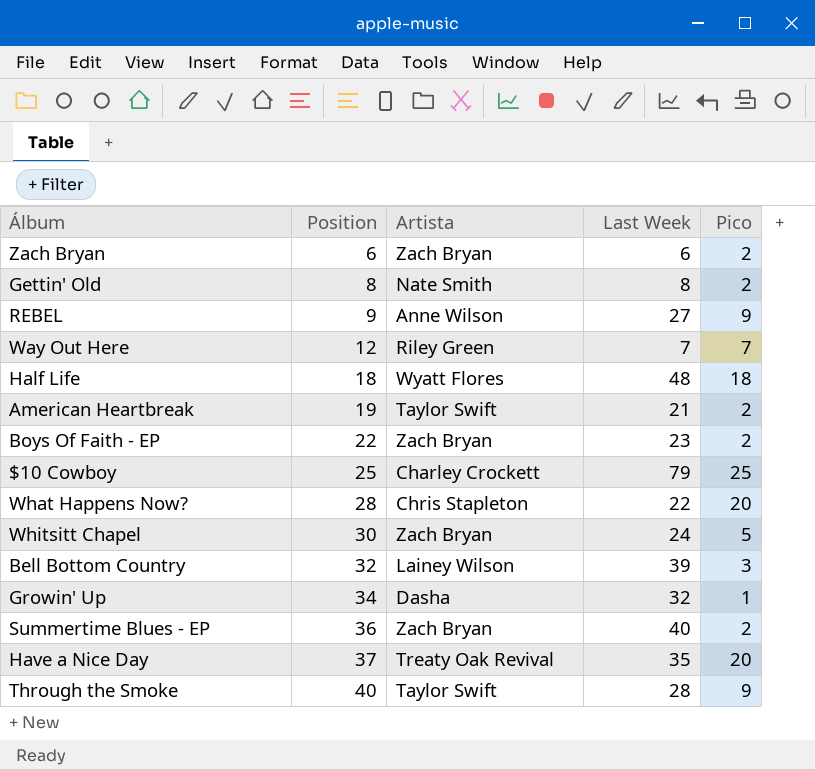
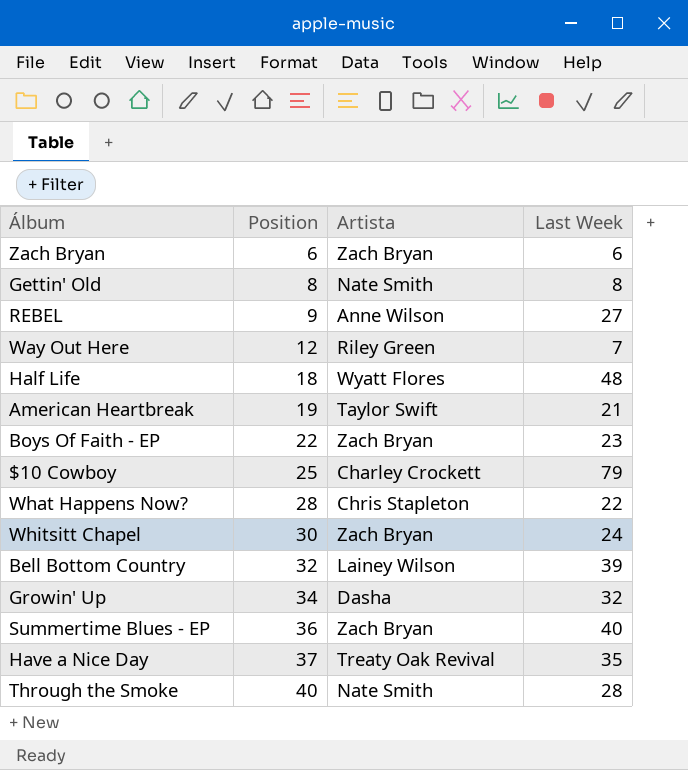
column Pico | position: 5 -> none
Through the Smoke | Artista: Taylor Swift -> Nate Smith

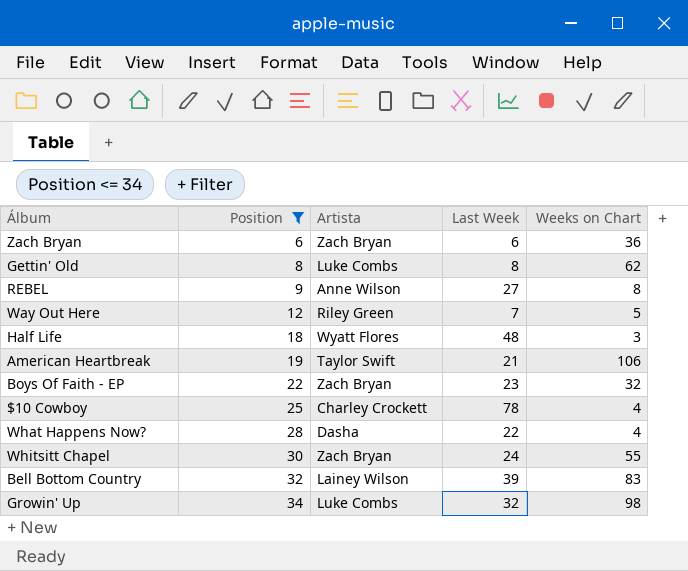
filter: none -> Position <= 34
column Weeks on Chart | position: none -> 5
Gettin' Old | Artista: Nate Smith -> Luke Combs
$10 Cowboy | Last Week: 79 -> 78
What Happens Now? | Artista: Chris Stapleton -> Dasha
Growin' Up | Artista: Dasha -> Luke Combs

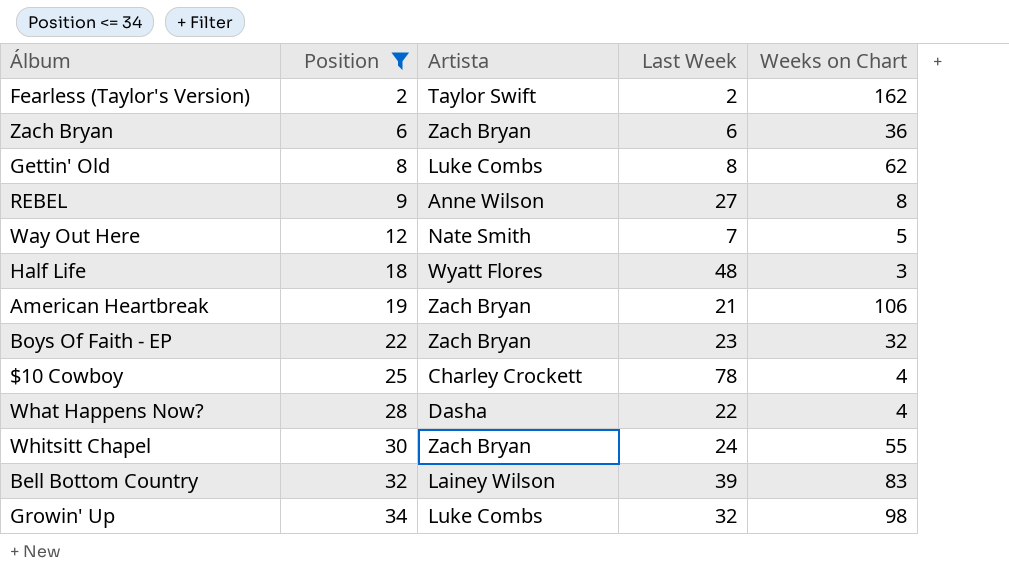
row Fearless (Taylor's Version): none -> 2 | Taylor Swift | 2 | 162
Way Out Here | Artista: Riley Green -> Nate Smith
American Heartbreak | Artista: Taylor Swift -> Zach Bryan

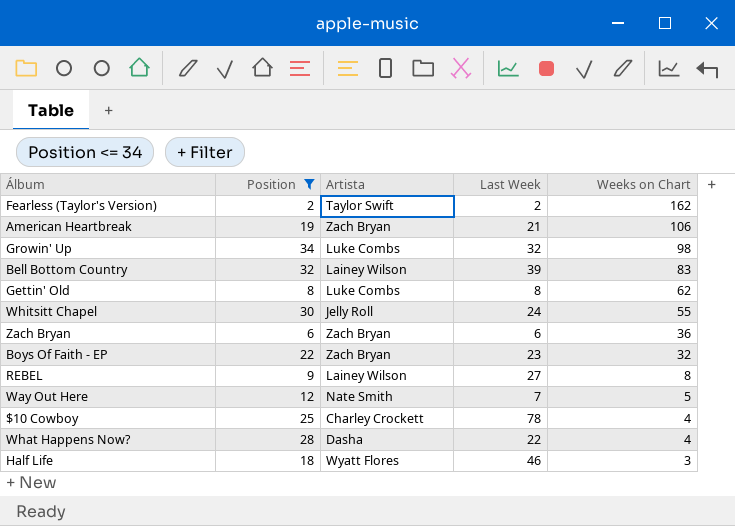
row order: Position ascending -> Weeks on Chart descending
Whitsitt Chapel | Artista: Zach Bryan -> Jelly Roll
REBEL | Artista: Anne Wilson -> Lainey Wilson
Half Life | Last Week: 48 -> 46

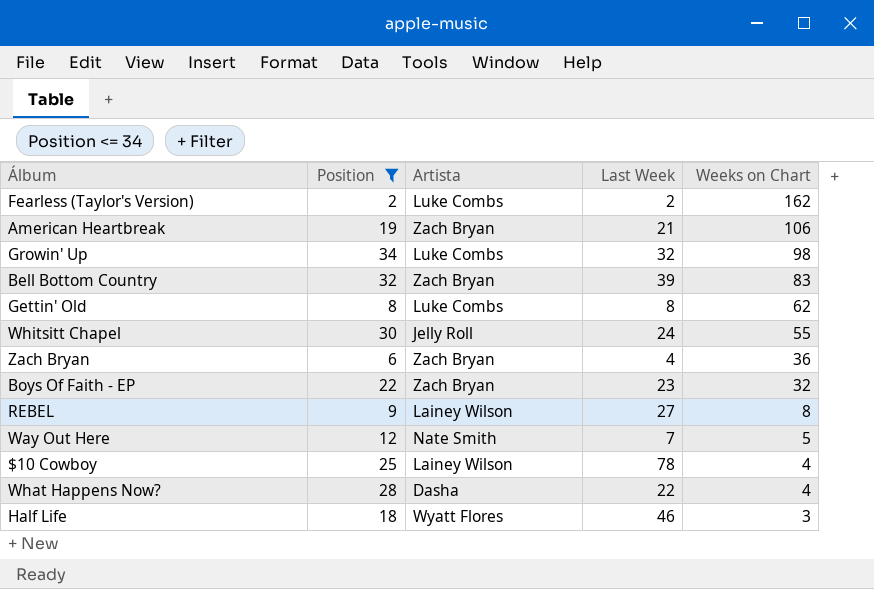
Fearless (Taylor's Version) | Artista: Taylor Swift -> Luke Combs
Bell Bottom Country | Artista: Lainey Wilson -> Zach Bryan
Zach Bryan | Last Week: 6 -> 4
$10 Cowboy | Artista: Charley Crockett -> Lainey Wilson

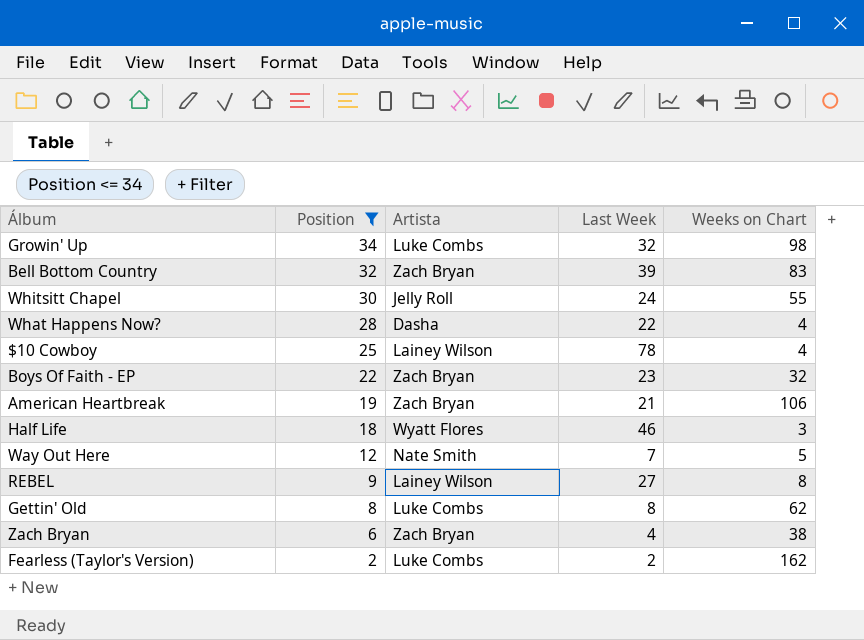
row order: Weeks on Chart descending -> Position descending
Zach Bryan | Weeks on Chart: 36 -> 38

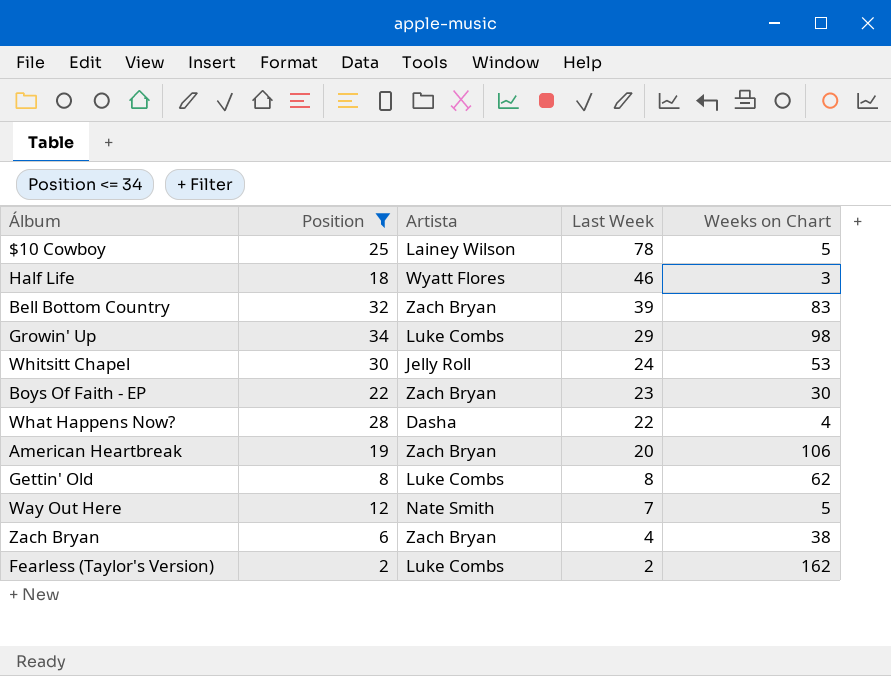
row order: Position descending -> Last Week descending
row REBEL: 9 | Lainey Wilson | 27 | 8 -> none
$10 Cowboy | Weeks on Chart: 4 -> 5
Growin' Up | Last Week: 32 -> 29
Whitsitt Chapel | Weeks on Chart: 55 -> 53
Boys Of Faith - EP | Weeks on Chart: 32 -> 30
American Heartbreak | Last Week: 21 -> 20

